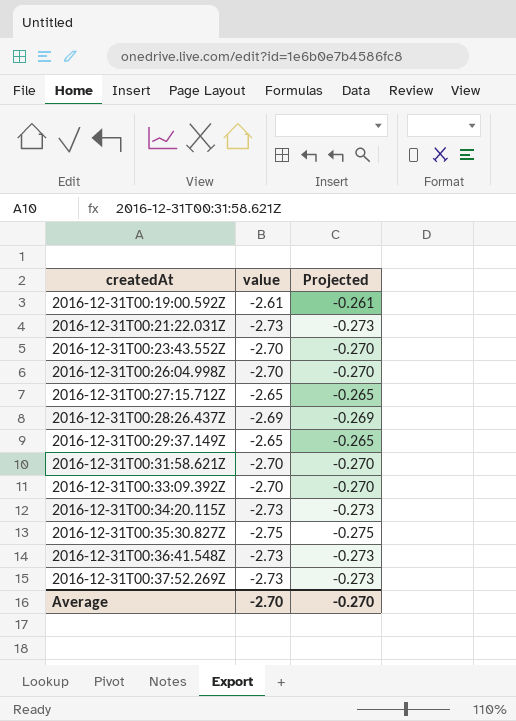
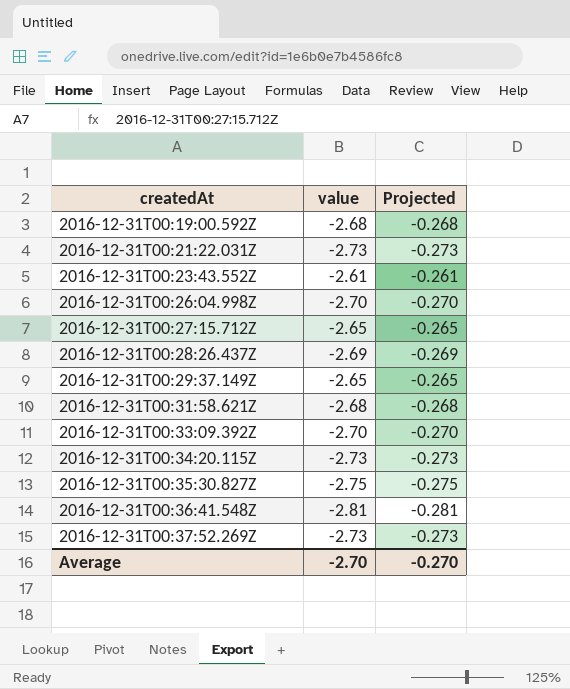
2016-12-31T00:19:00.592Z | value: -2.61 -> -2.68
2016-12-31T00:19:00.592Z | Projected: -0.261 -> -0.268
2016-12-31T00:23:43.552Z | value: -2.70 -> -2.61
2016-12-31T00:23:43.552Z | Projected: -0.270 -> -0.261
2016-12-31T00:31:58.621Z | value: -2.70 -> -2.68
2016-12-31T00:31:58.621Z | Projected: -0.270 -> -0.268
2016-12-31T00:36:41.548Z | value: -2.73 -> -2.81
2016-12-31T00:36:41.548Z | Projected: -0.273 -> -0.281

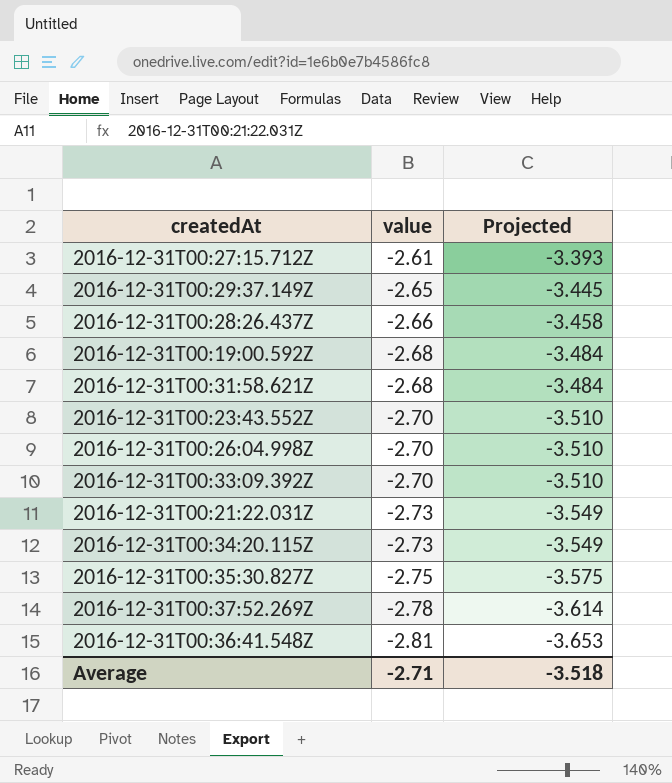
row order: createdAt ascending -> value descending
column Projected | formula: [value] * 0.1 -> [value] * 1.3
2016-12-31T00:27:15.712Z | value: -2.65 -> -2.61
2016-12-31T00:28:26.437Z | value: -2.69 -> -2.66
2016-12-31T00:23:43.552Z | value: -2.61 -> -2.70
2016-12-31T00:37:52.269Z | value: -2.73 -> -2.78
Average | value: -2.70 -> -2.71
Average | Projected: -0.270 -> -3.518

